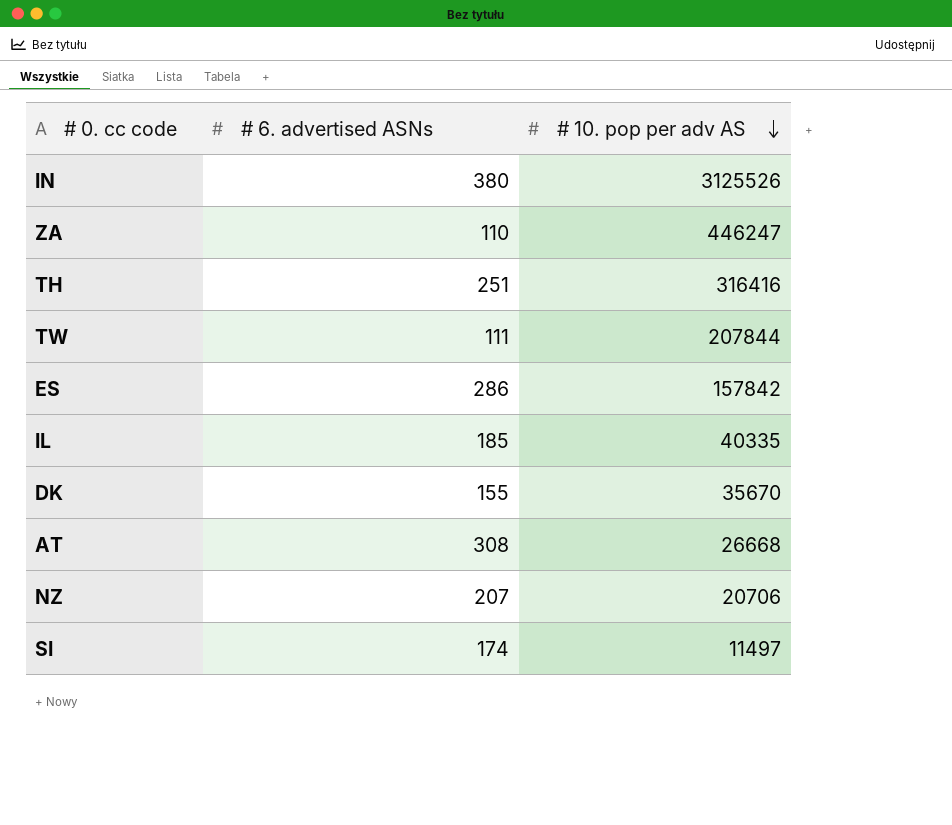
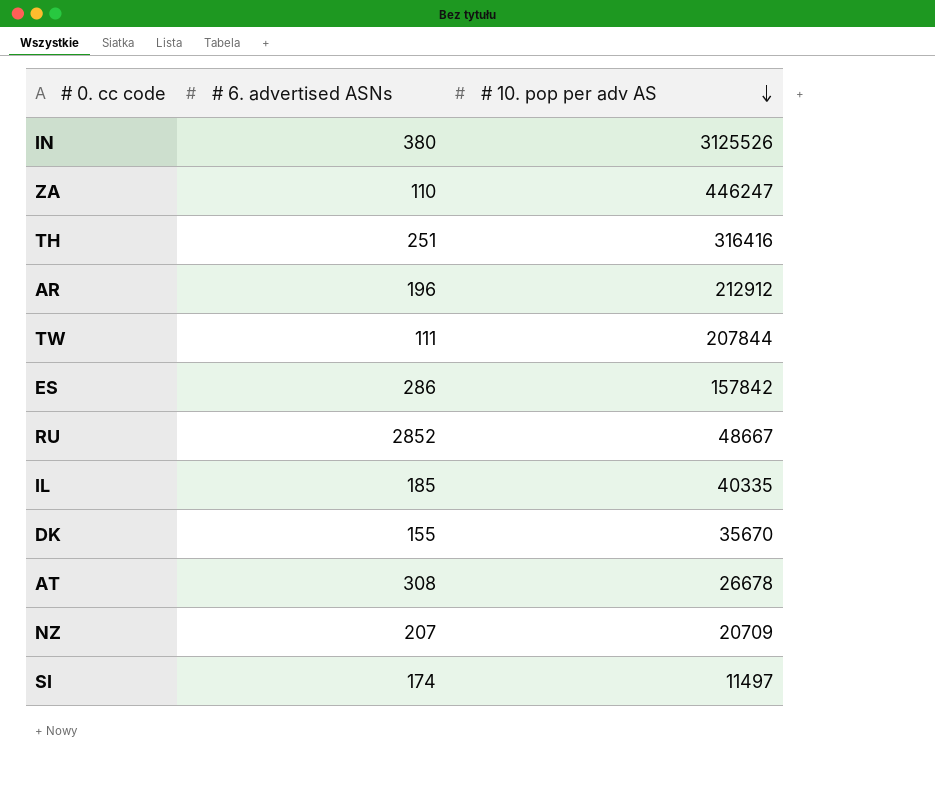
row AR: none -> 196 | 212912
row RU: none -> 2852 | 48667
AT | # 10. pop per adv AS: 26668 -> 26678
NZ | # 10. pop per adv AS: 20706 -> 20709

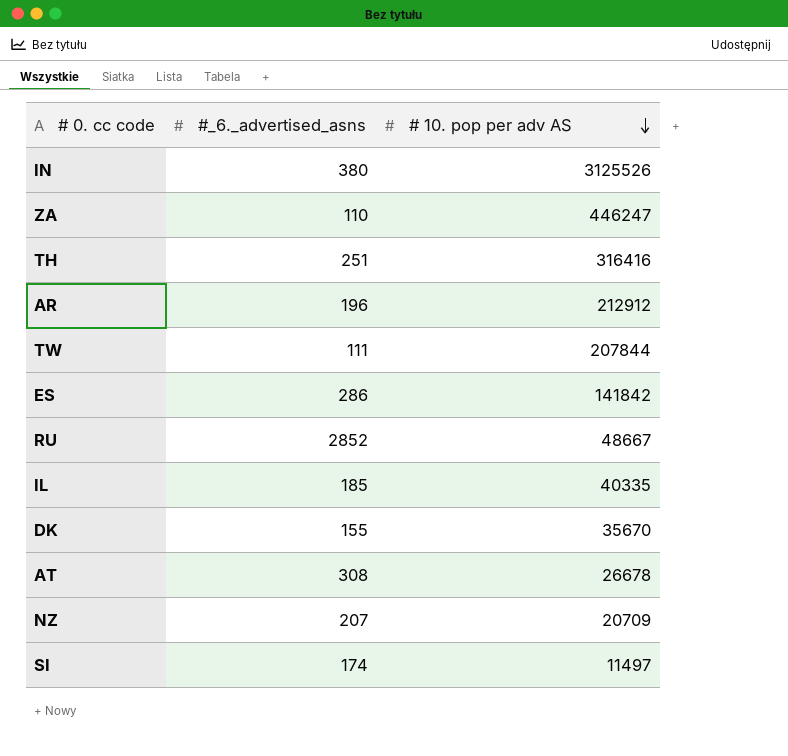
column name: # 6. advertised ASNs -> #_6._advertised_asns
ES | # 10. pop per adv AS: 157842 -> 141842

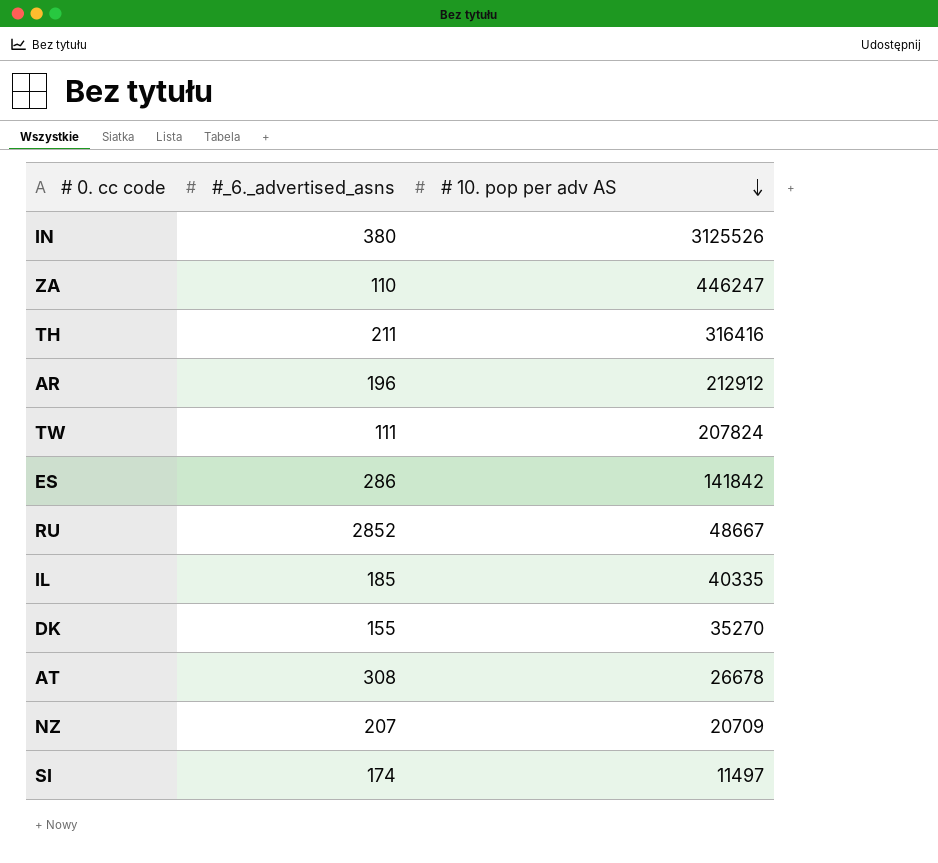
TH | #_6._advertised_asns: 251 -> 211
TW | # 10. pop per adv AS: 207844 -> 207824
DK | # 10. pop per adv AS: 35670 -> 35270

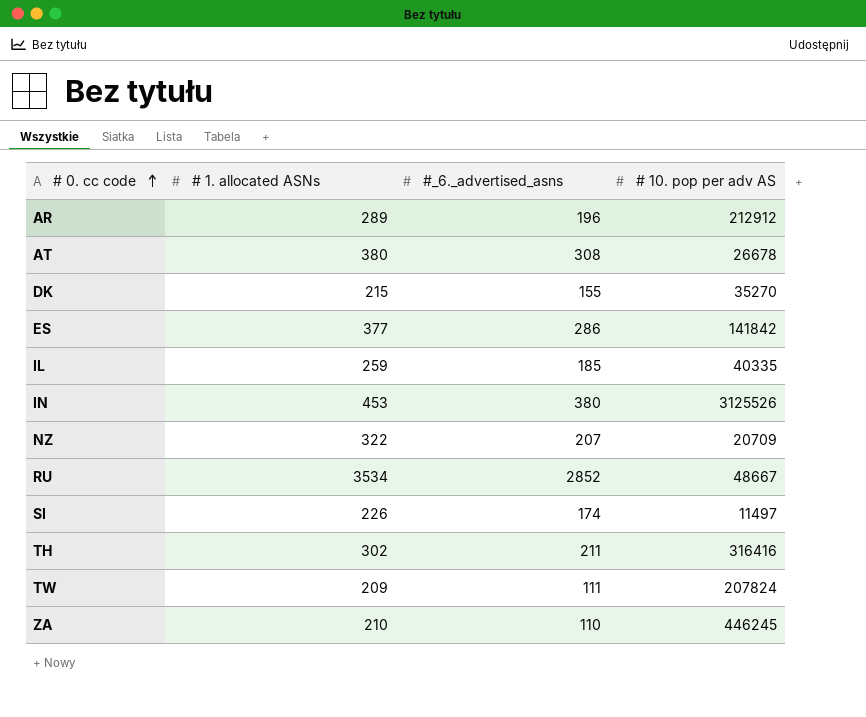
row order: # 10. pop per adv AS descending -> # 0. cc code ascending
column # 1. allocated ASNs | position: none -> 2
ZA | # 10. pop per adv AS: 446247 -> 446245

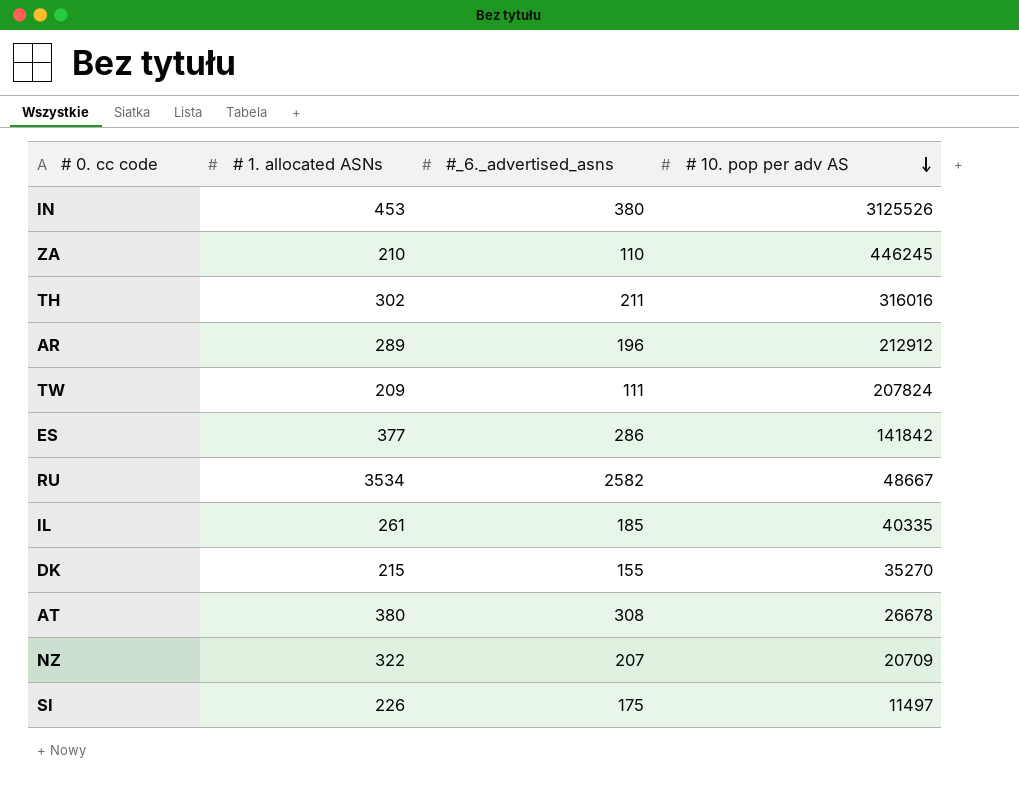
row order: # 0. cc code ascending -> # 10. pop per adv AS descending
TH | # 10. pop per adv AS: 316416 -> 316016
RU | #_6._advertised_asns: 2852 -> 2582
IL | # 1. allocated ASNs: 259 -> 261
SI | #_6._advertised_asns: 174 -> 175

